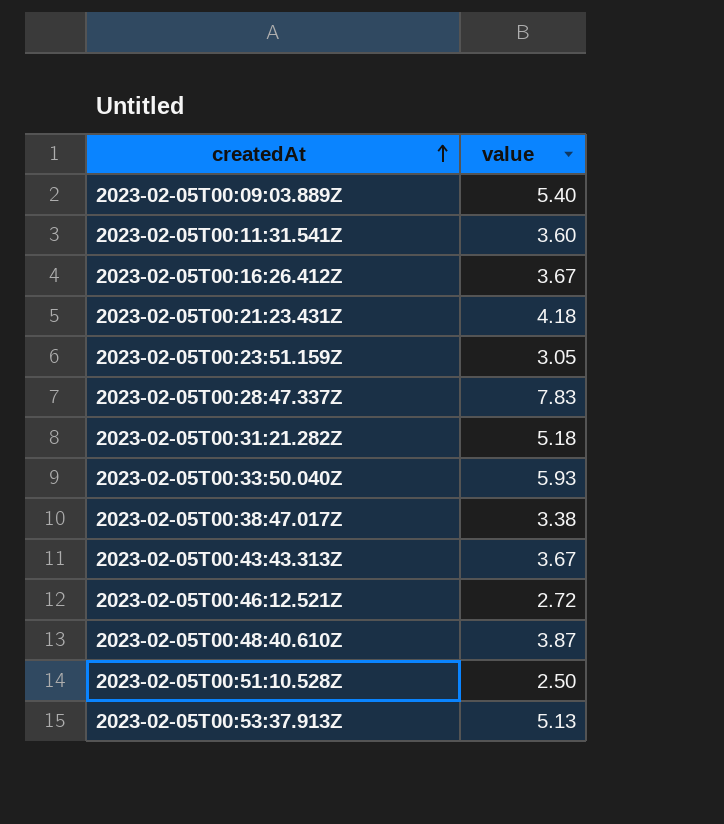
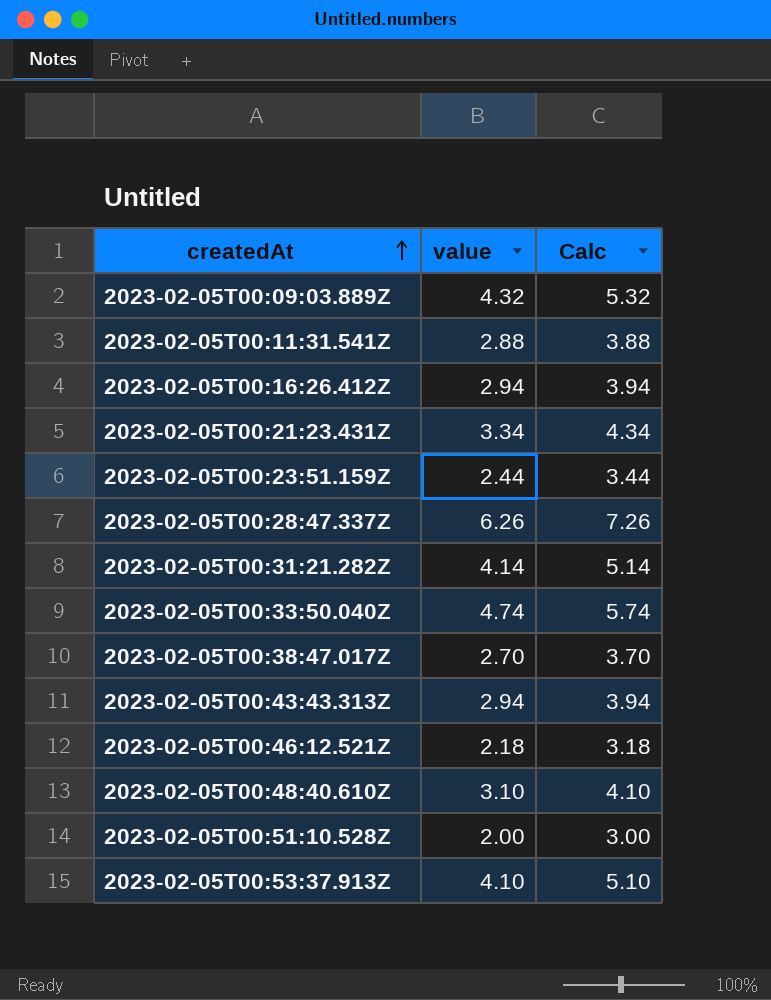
column Calc | formula: none -> [value] + 1
2023-02-05T00:09:03.889Z | value: 5.40 -> 4.32
2023-02-05T00:11:31.541Z | value: 3.60 -> 2.88
2023-02-05T00:16:26.412Z | value: 3.67 -> 2.94
2023-02-05T00:21:23.431Z | value: 4.18 -> 3.34
2023-02-05T00:23:51.159Z | value: 3.05 -> 2.44
2023-02-05T00:28:47.337Z | value: 7.83 -> 6.26
2023-02-05T00:31:21.282Z | value: 5.18 -> 4.14
2023-02-05T00:33:50.040Z | value: 5.93 -> 4.74
2023-02-05T00:38:47.017Z | value: 3.38 -> 2.70
2023-02-05T00:43:43.313Z | value: 3.67 -> 2.94
2023-02-05T00:46:12.521Z | value: 2.72 -> 2.18
2023-02-05T00:48:40.610Z | value: 3.87 -> 3.10
2023-02-05T00:51:10.528Z | value: 2.50 -> 2.00
2023-02-05T00:53:37.913Z | value: 5.13 -> 4.10

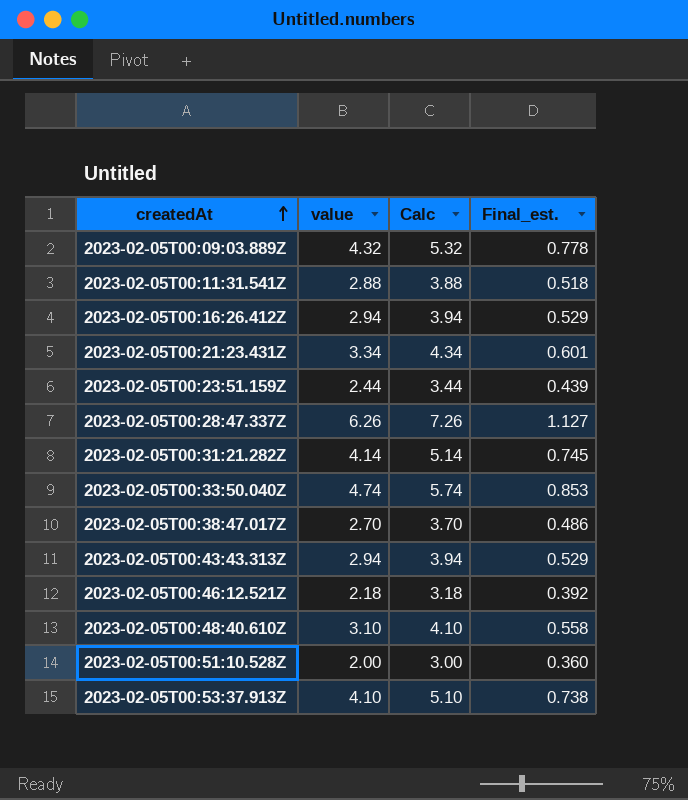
column Final_est. | formula: none -> [value] * 0.18

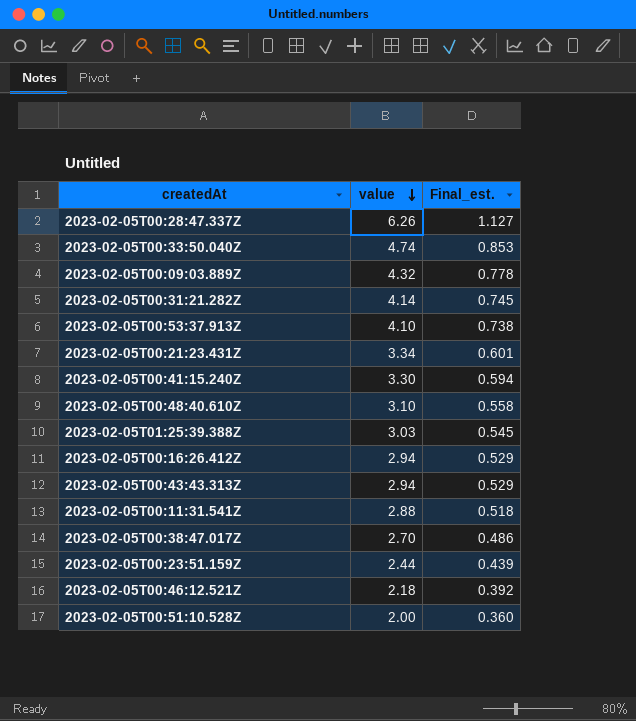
row order: createdAt ascending -> value descending
column Calc | formula: [value] + 1 -> none
row 2023-02-05T00:41:15.240Z: none -> 3.30 | 0.594
row 2023-02-05T01:25:39.388Z: none -> 3.03 | 0.545

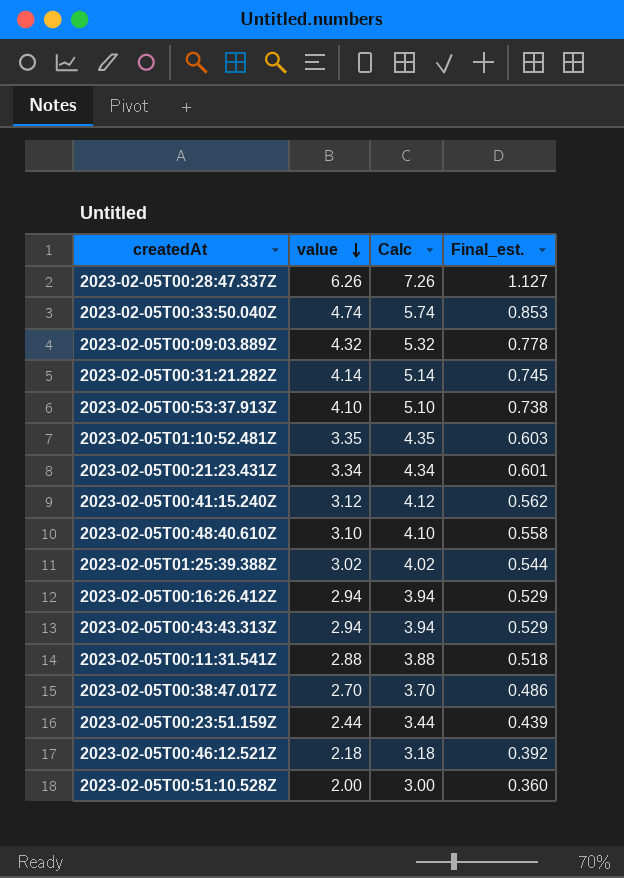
column Calc | formula: none -> [value] + 1
row 2023-02-05T01:10:52.481Z: none -> 3.35 | 4.35 | 0.603
2023-02-05T00:41:15.240Z | value: 3.30 -> 3.12
2023-02-05T00:41:15.240Z | Final_est.: 0.594 -> 0.562
2023-02-05T01:25:39.388Z | value: 3.03 -> 3.02
2023-02-05T01:25:39.388Z | Final_est.: 0.545 -> 0.544

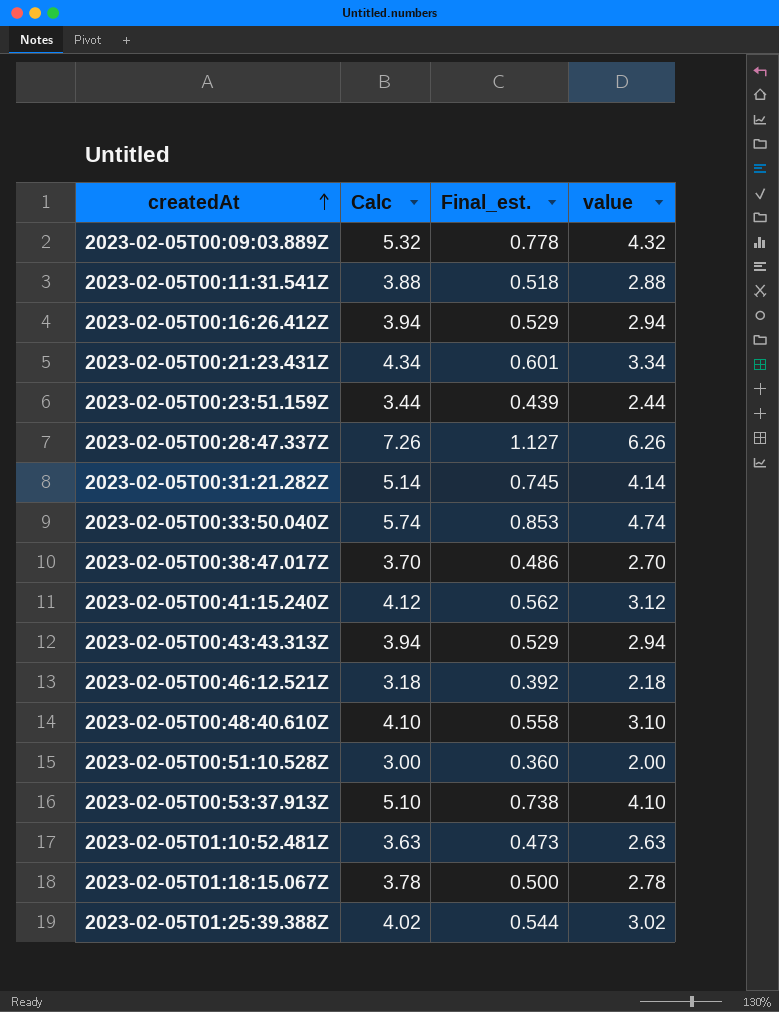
row order: value descending -> createdAt ascending
column value | position: 2 -> 4
2023-02-05T01:10:52.481Z | Calc: 4.35 -> 3.63
2023-02-05T01:10:52.481Z | Final_est.: 0.603 -> 0.473
2023-02-05T01:10:52.481Z | value: 3.35 -> 2.63
row 2023-02-05T01:18:15.067Z: none -> 3.78 | 0.500 | 2.78

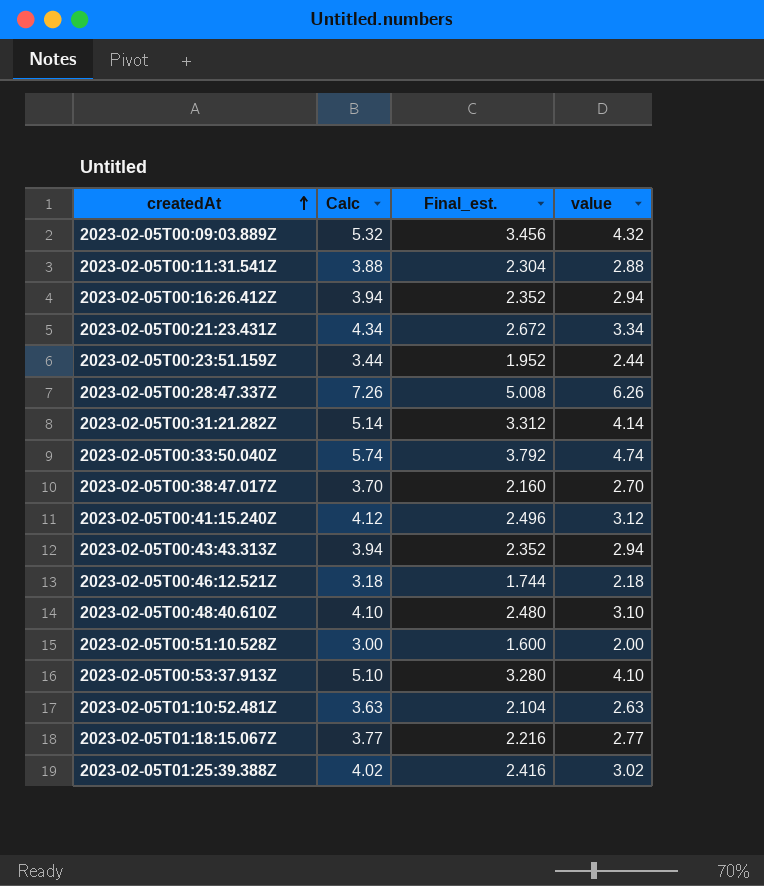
column Final_est. | formula: [value] * 0.18 -> [value] * 0.8
2023-02-05T01:18:15.067Z | Calc: 3.78 -> 3.77
2023-02-05T01:18:15.067Z | value: 2.78 -> 2.77

